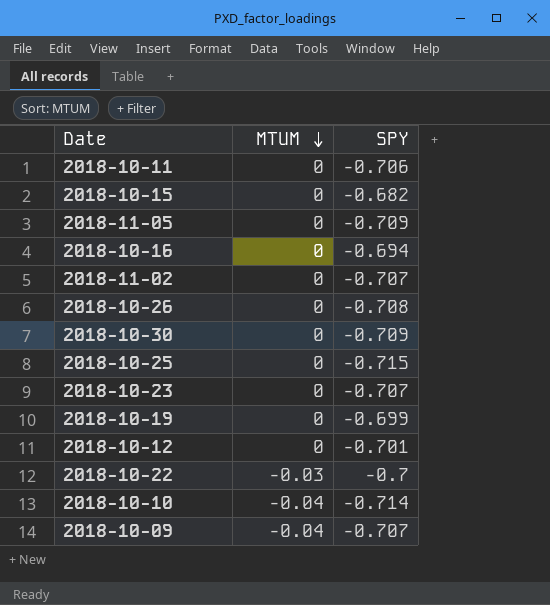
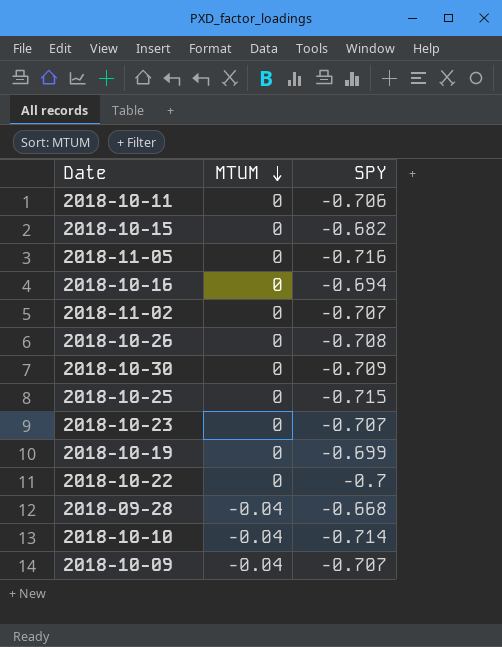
row 2018-10-12: 0 | -0.701 -> none
2018-11-05 | SPY: -0.709 -> -0.716
2018-10-22 | MTUM: -0.03 -> 0
row 2018-09-28: none -> -0.04 | -0.668

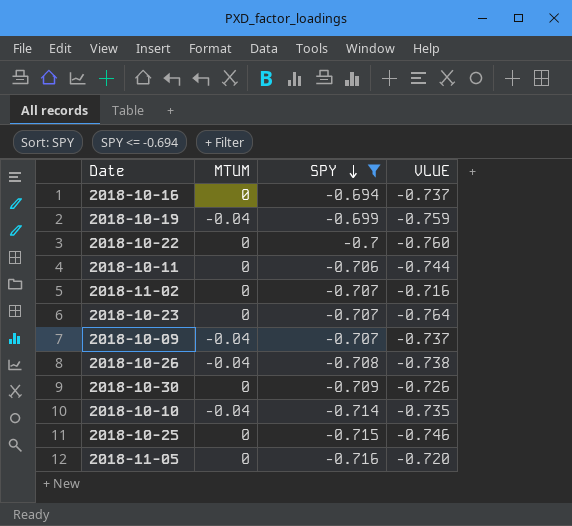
filter: none -> SPY <= -0.694
row order: MTUM descending -> SPY descending
column VLUE | position: none -> 4
2018-10-19 | MTUM: 0 -> -0.04
2018-10-26 | MTUM: 0 -> -0.04

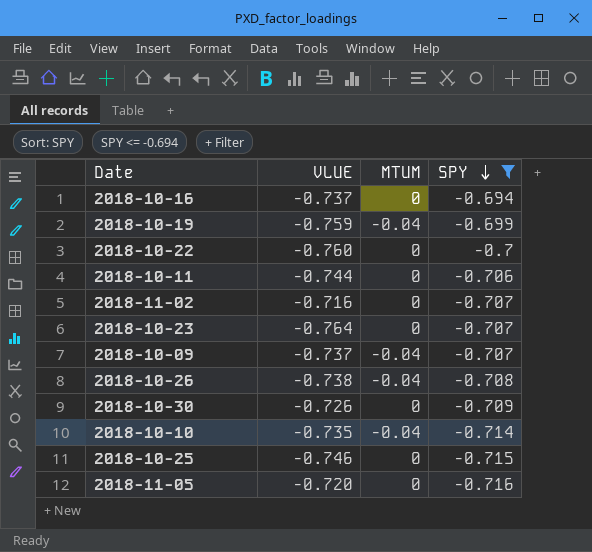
column VLUE | position: 4 -> 2

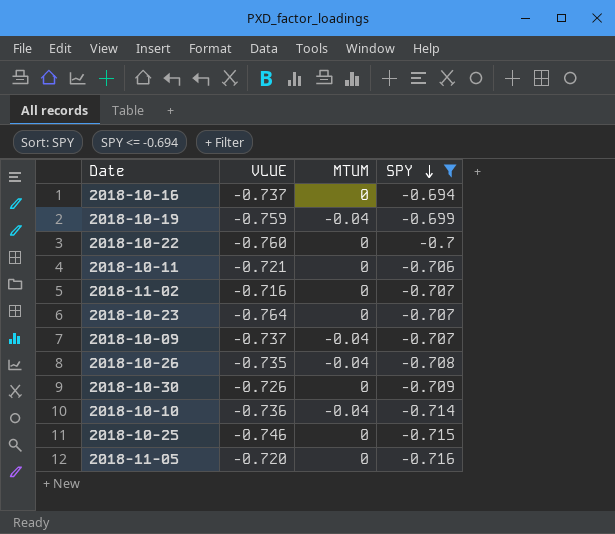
2018-10-11 | VLUE: -0.744 -> -0.721
2018-10-26 | VLUE: -0.738 -> -0.735
2018-10-10 | VLUE: -0.735 -> -0.736

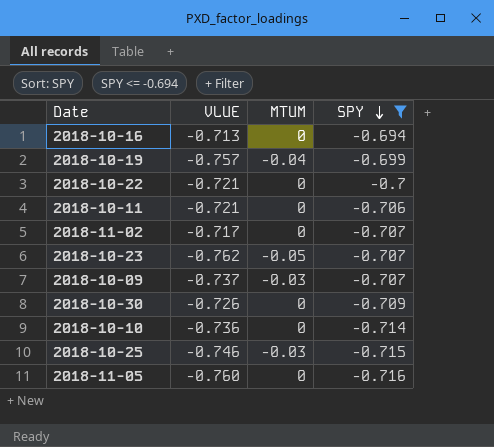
row 2018-10-26: -0.735 | -0.04 | -0.708 -> none
2018-10-16 | VLUE: -0.737 -> -0.713
2018-10-19 | VLUE: -0.759 -> -0.757
2018-10-22 | VLUE: -0.760 -> -0.721
2018-11-02 | VLUE: -0.716 -> -0.717
2018-10-23 | VLUE: -0.764 -> -0.762
2018-10-23 | MTUM: 0 -> -0.05
2018-10-09 | MTUM: -0.04 -> -0.03
2018-10-10 | MTUM: -0.04 -> 0
2018-10-25 | MTUM: 0 -> -0.03
2018-11-05 | VLUE: -0.720 -> -0.760

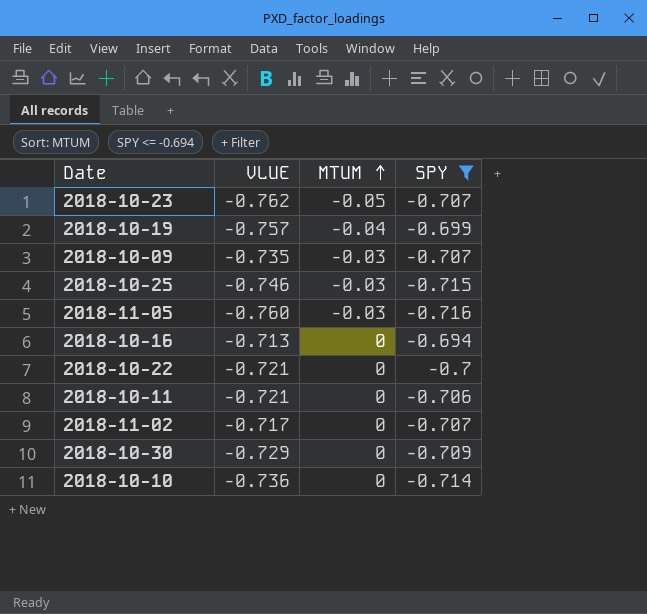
row order: SPY descending -> MTUM ascending
2018-10-09 | VLUE: -0.737 -> -0.735
2018-11-05 | MTUM: 0 -> -0.03
2018-10-30 | VLUE: -0.726 -> -0.729

